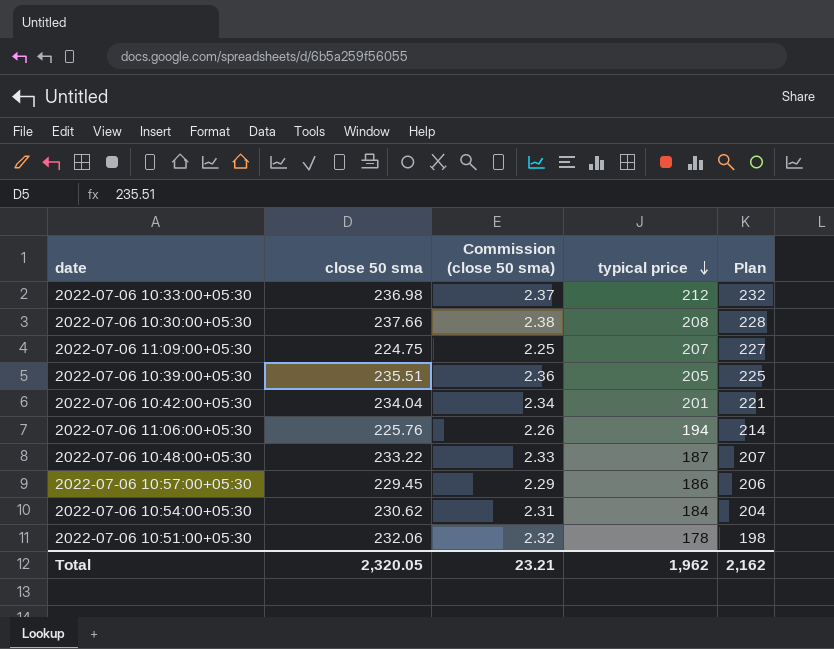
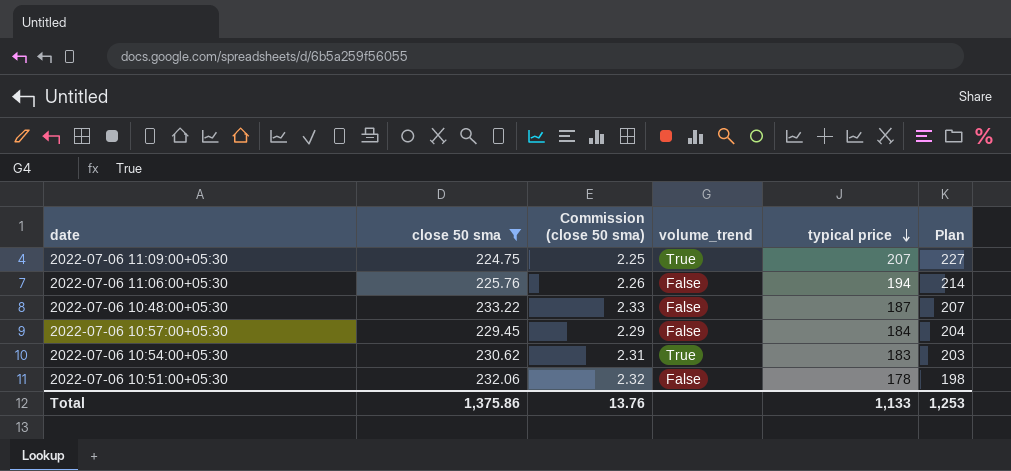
filter: none -> close 50 sma <= 233.22
column volume_trend | position: none -> 4
2022-07-06 10:57:00+05:30 | typical price: 186 -> 184
2022-07-06 10:57:00+05:30 | Plan: 206 -> 204
2022-07-06 10:54:00+05:30 | typical price: 184 -> 183
2022-07-06 10:54:00+05:30 | Plan: 204 -> 203
Total | close 50 sma: 2,320.05 -> 1,375.86
Total | Commission (close 50 sma): 23.21 -> 13.76
Total | typical price: 1,962 -> 1,133
Total | Plan: 2,162 -> 1,253

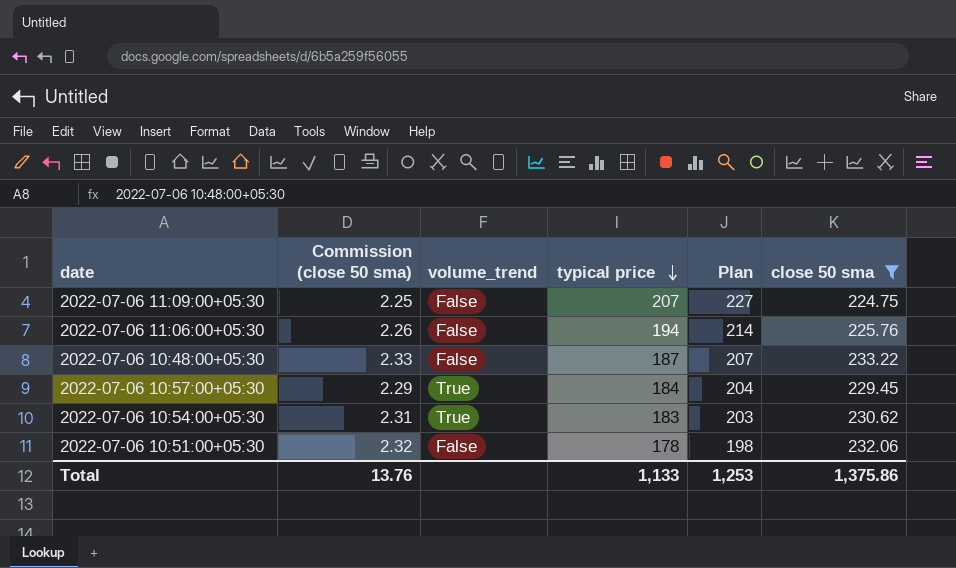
column close 50 sma | position: 2 -> 6
2022-07-06 11:09:00+05:30 | volume_trend: True -> False
2022-07-06 10:57:00+05:30 | volume_trend: False -> True

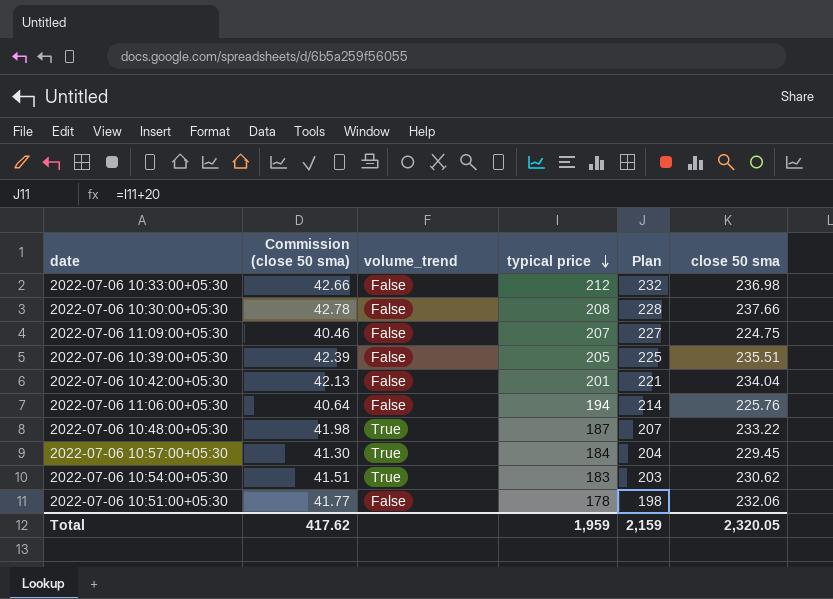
filter: close 50 sma <= 233.22 -> none
column Commission (close 50 sma) | formula: [close 50 sma] * 0.01 -> [close 50 sma] * 0.18
2022-07-06 10:48:00+05:30 | volume_trend: False -> True
Total | Commission (close 50 sma): 13.76 -> 417.62
Total | typical price: 1,133 -> 1,959
Total | Plan: 1,253 -> 2,159
Total | close 50 sma: 1,375.86 -> 2,320.05

